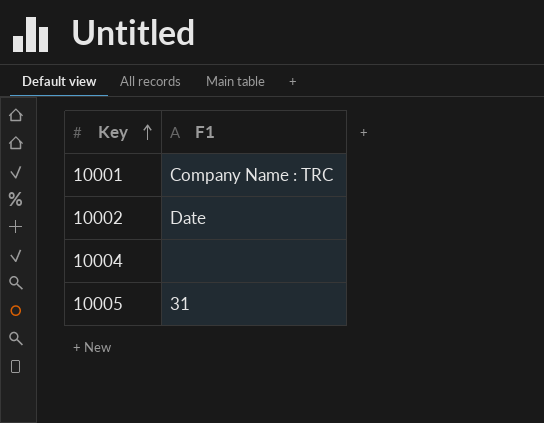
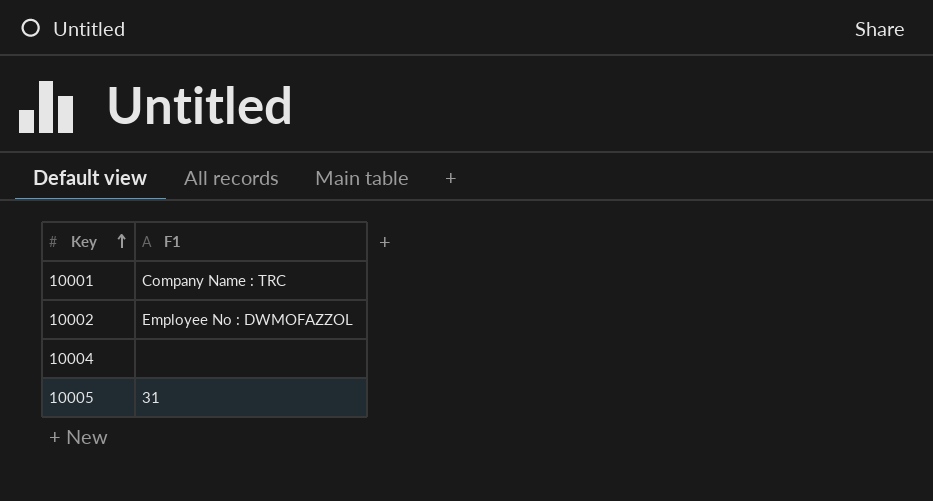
10002 | F1: Date -> Employee No : DWMOFAZZOL

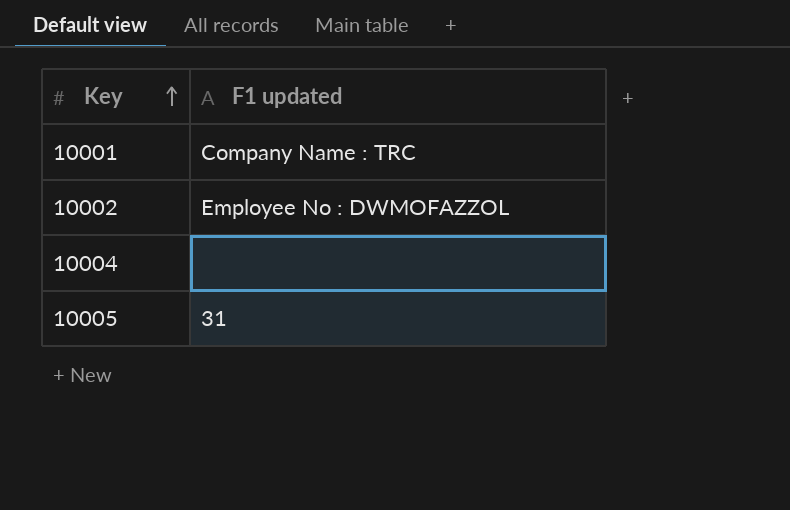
column name: F1 -> F1 updated

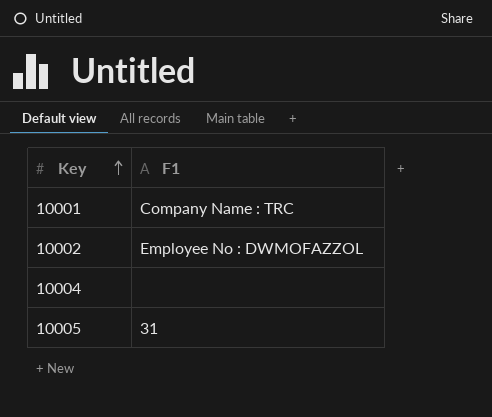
column name: F1 updated -> F1

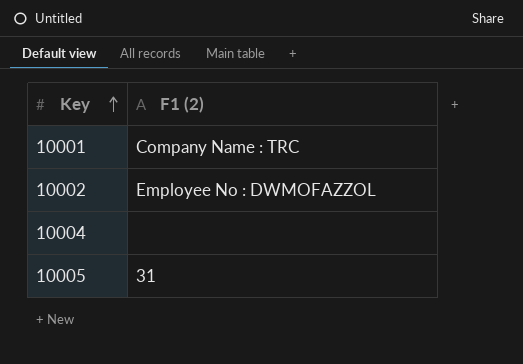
column name: F1 -> F1 (2)

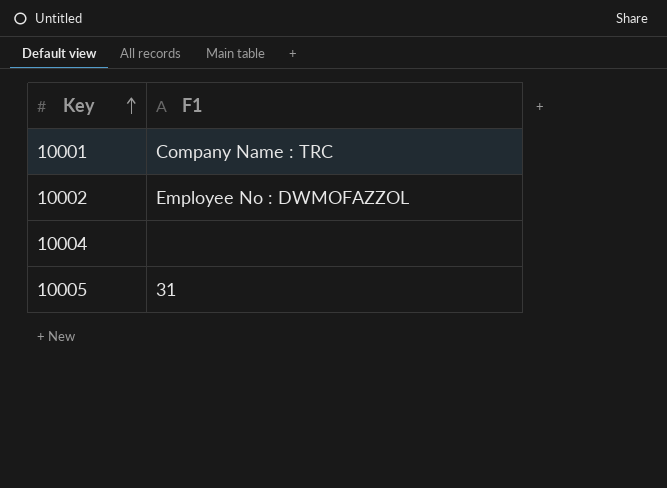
column name: F1 (2) -> F1

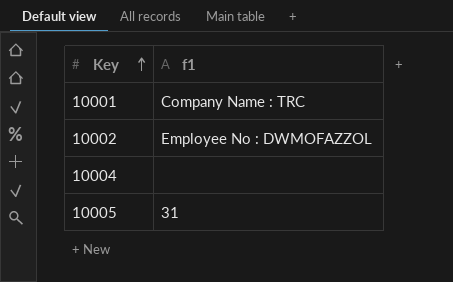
column name: F1 -> f1

